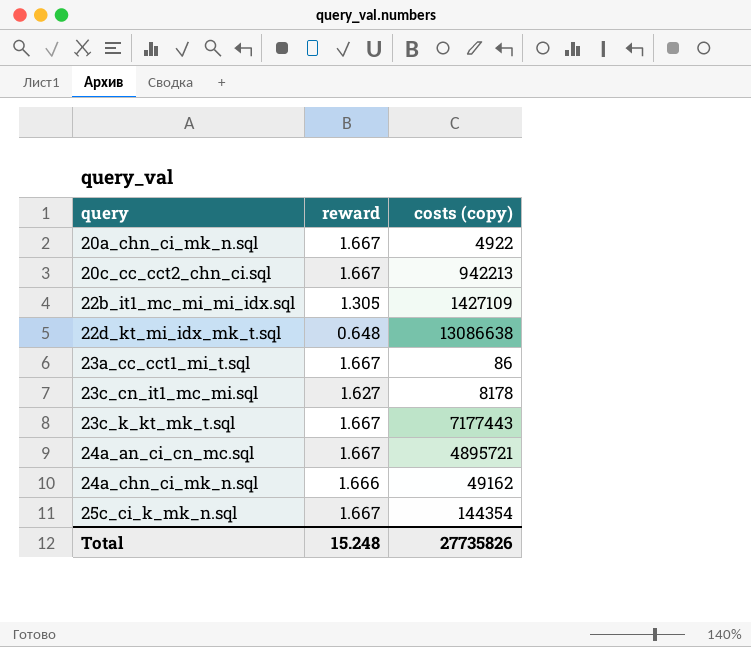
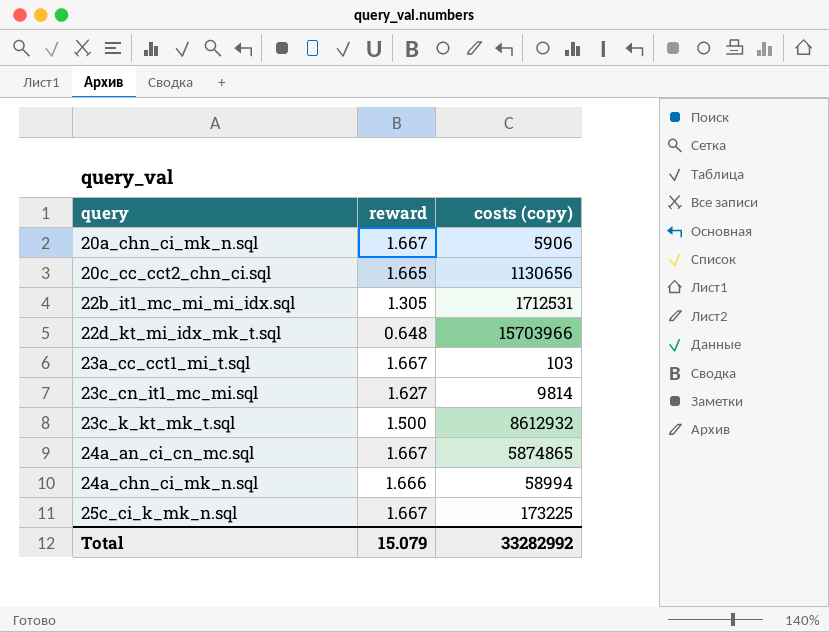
20a_chn_ci_mk_n.sql | costs (copy): 4922 -> 5906
20c_cc_cct2_chn_ci.sql | reward: 1.667 -> 1.665
20c_cc_cct2_chn_ci.sql | costs (copy): 942213 -> 1130656
22b_it1_mc_mi_mi_idx.sql | costs (copy): 1427109 -> 1712531
22d_kt_mi_idx_mk_t.sql | costs (copy): 13086638 -> 15703966
23a_cc_cct1_mi_t.sql | costs (copy): 86 -> 103
23c_cn_it1_mc_mi.sql | costs (copy): 8178 -> 9814
23c_k_kt_mk_t.sql | reward: 1.667 -> 1.500
23c_k_kt_mk_t.sql | costs (copy): 7177443 -> 8612932
24a_an_ci_cn_mc.sql | costs (copy): 4895721 -> 5874865
24a_chn_ci_mk_n.sql | costs (copy): 49162 -> 58994
25c_ci_k_mk_n.sql | costs (copy): 144354 -> 173225
Total | reward: 15.248 -> 15.079
Total | costs (copy): 27735826 -> 33282992

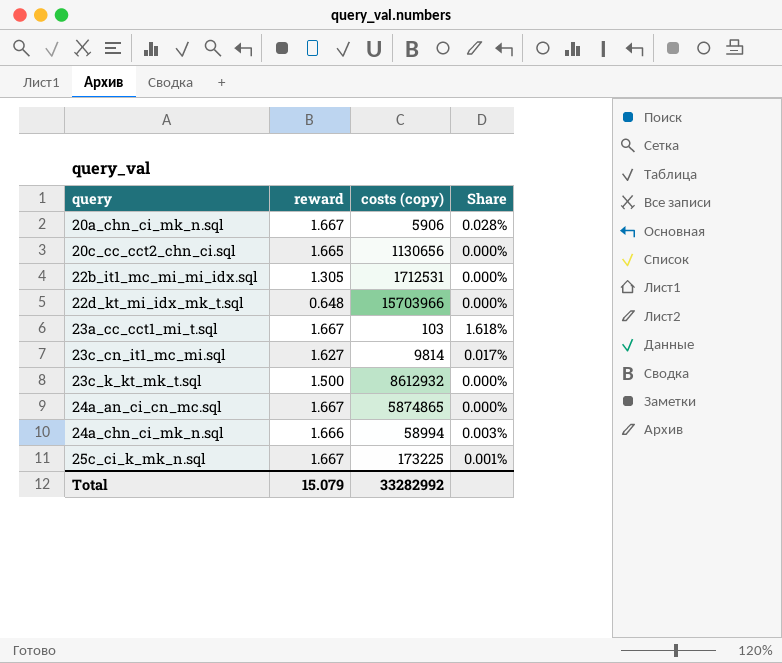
column Share | formula: none -> [reward] / [costs (copy)]

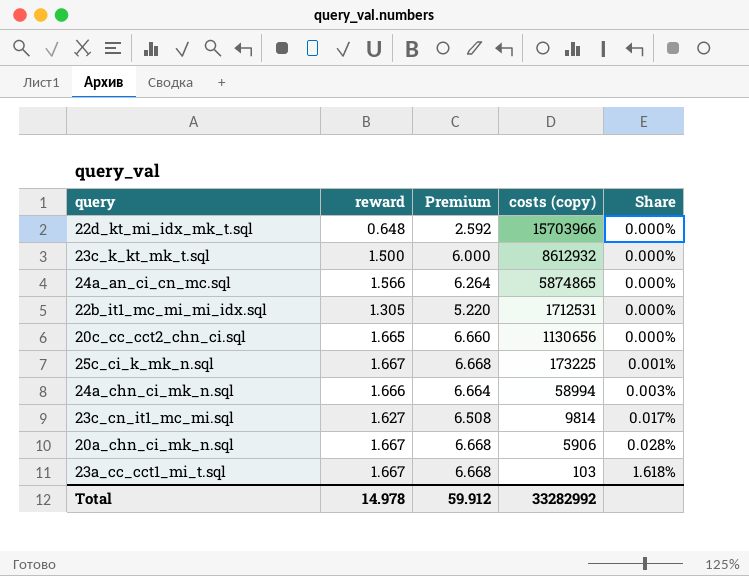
row order: query ascending -> costs (copy) descending
column Premium | formula: none -> [reward] * 4
24a_an_ci_cn_mc.sql | reward: 1.667 -> 1.566
Total | reward: 15.079 -> 14.978

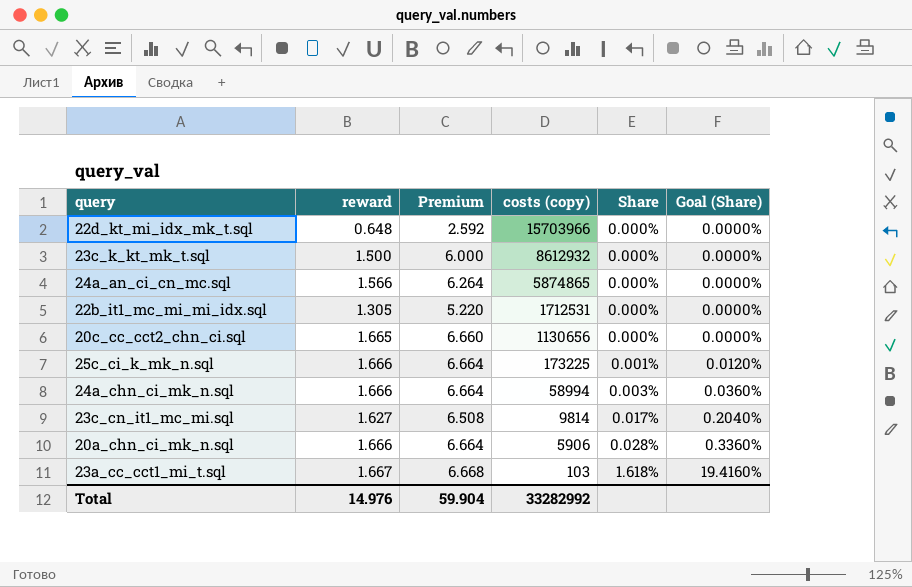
column Goal (Share) | formula: none -> [Share] * 12
25c_ci_k_mk_n.sql | reward: 1.667 -> 1.666
25c_ci_k_mk_n.sql | Premium: 6.668 -> 6.664
20a_chn_ci_mk_n.sql | reward: 1.667 -> 1.666
20a_chn_ci_mk_n.sql | Premium: 6.668 -> 6.664
Total | reward: 14.978 -> 14.976
Total | Premium: 59.912 -> 59.904

